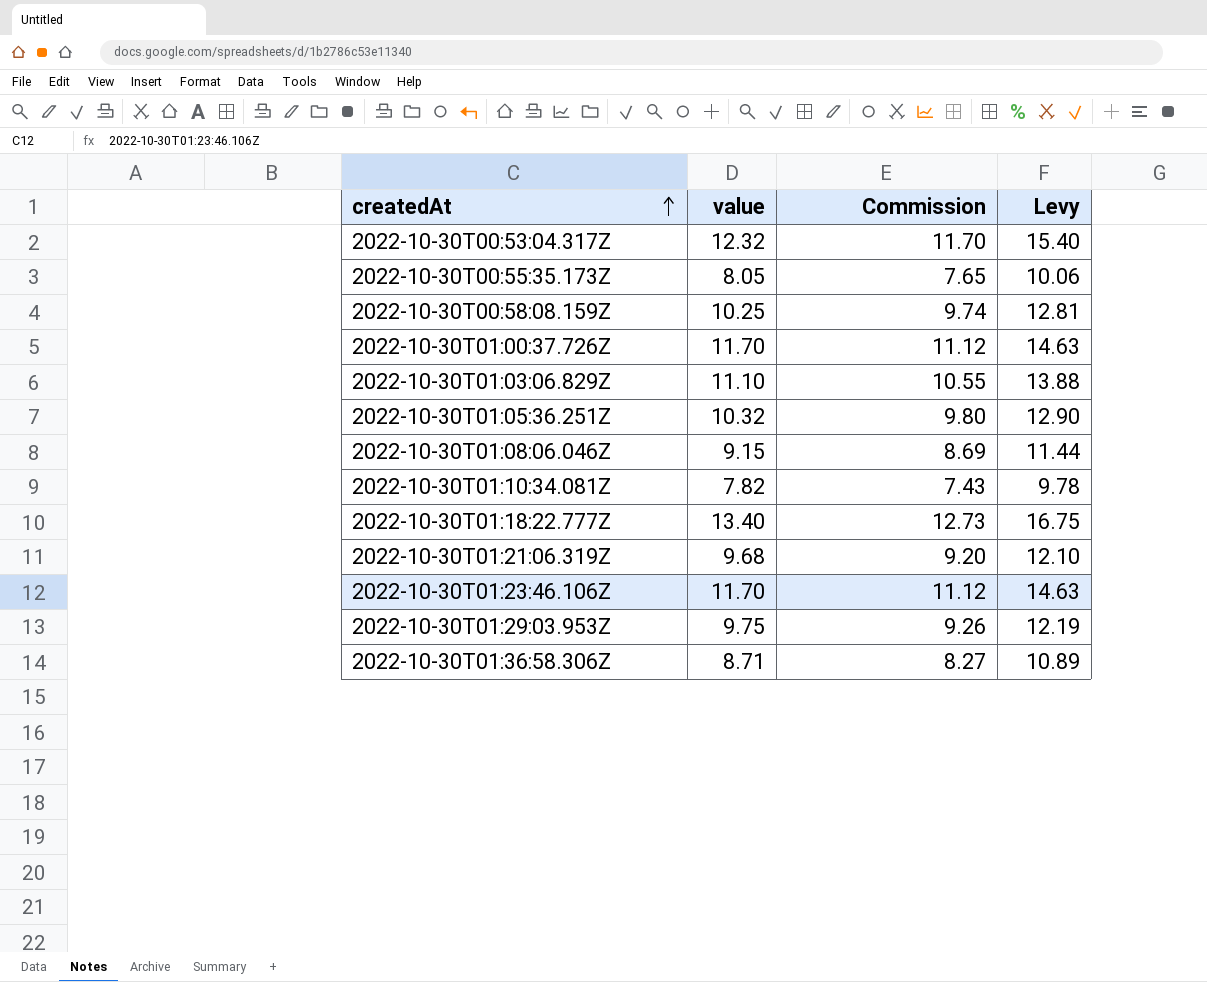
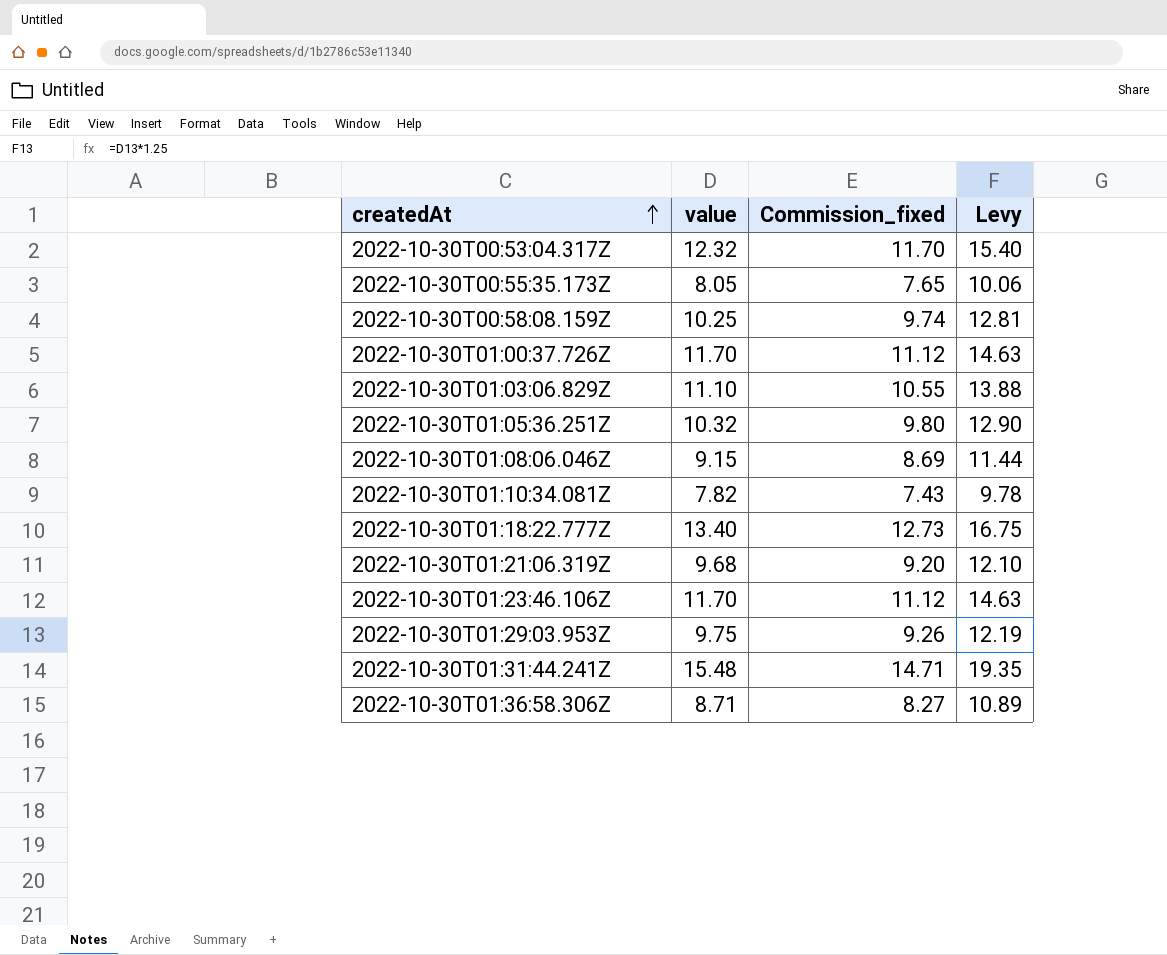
column name: Commission -> Commission_fixed
row 2022-10-30T01:31:44.241Z: none -> 15.48 | 14.71 | 19.35

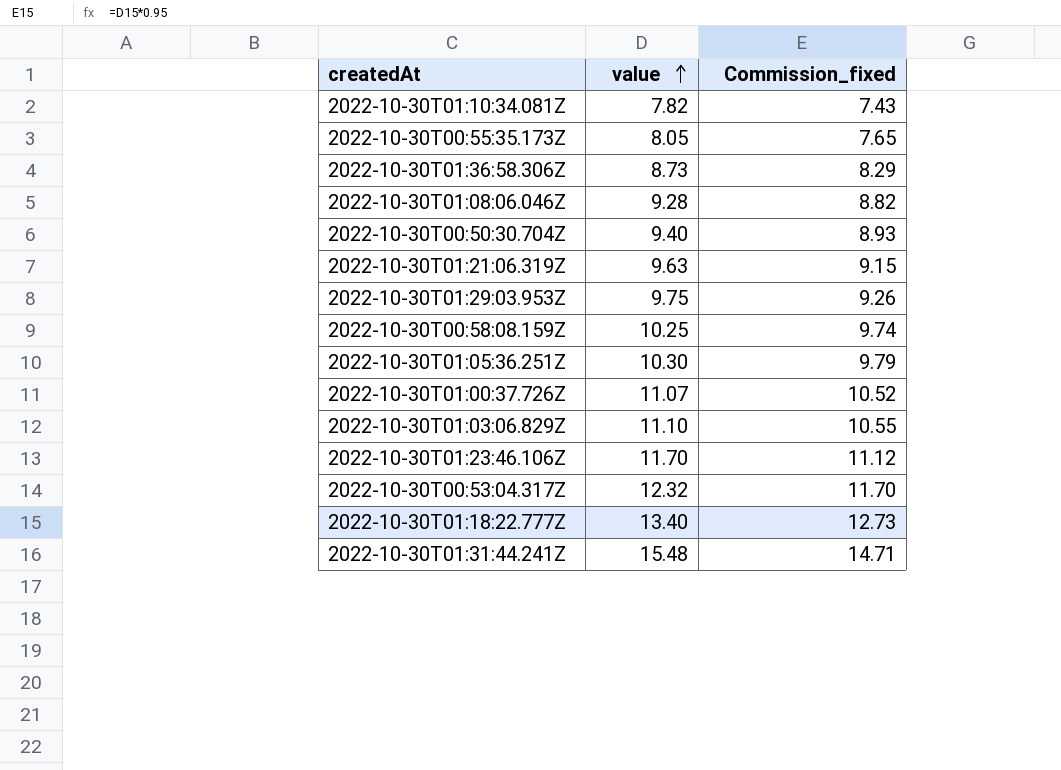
row order: createdAt ascending -> value ascending
column Levy | formula: [value] * 1.25 -> none
2022-10-30T01:36:58.306Z | value: 8.71 -> 8.73
2022-10-30T01:36:58.306Z | Commission_fixed: 8.27 -> 8.29
2022-10-30T01:08:06.046Z | value: 9.15 -> 9.28
2022-10-30T01:08:06.046Z | Commission_fixed: 8.69 -> 8.82
row 2022-10-30T00:50:30.704Z: none -> 9.40 | 8.93
2022-10-30T01:21:06.319Z | value: 9.68 -> 9.63
2022-10-30T01:21:06.319Z | Commission_fixed: 9.20 -> 9.15
2022-10-30T01:05:36.251Z | value: 10.32 -> 10.30
2022-10-30T01:05:36.251Z | Commission_fixed: 9.80 -> 9.79
2022-10-30T01:00:37.726Z | value: 11.70 -> 11.07
2022-10-30T01:00:37.726Z | Commission_fixed: 11.12 -> 10.52

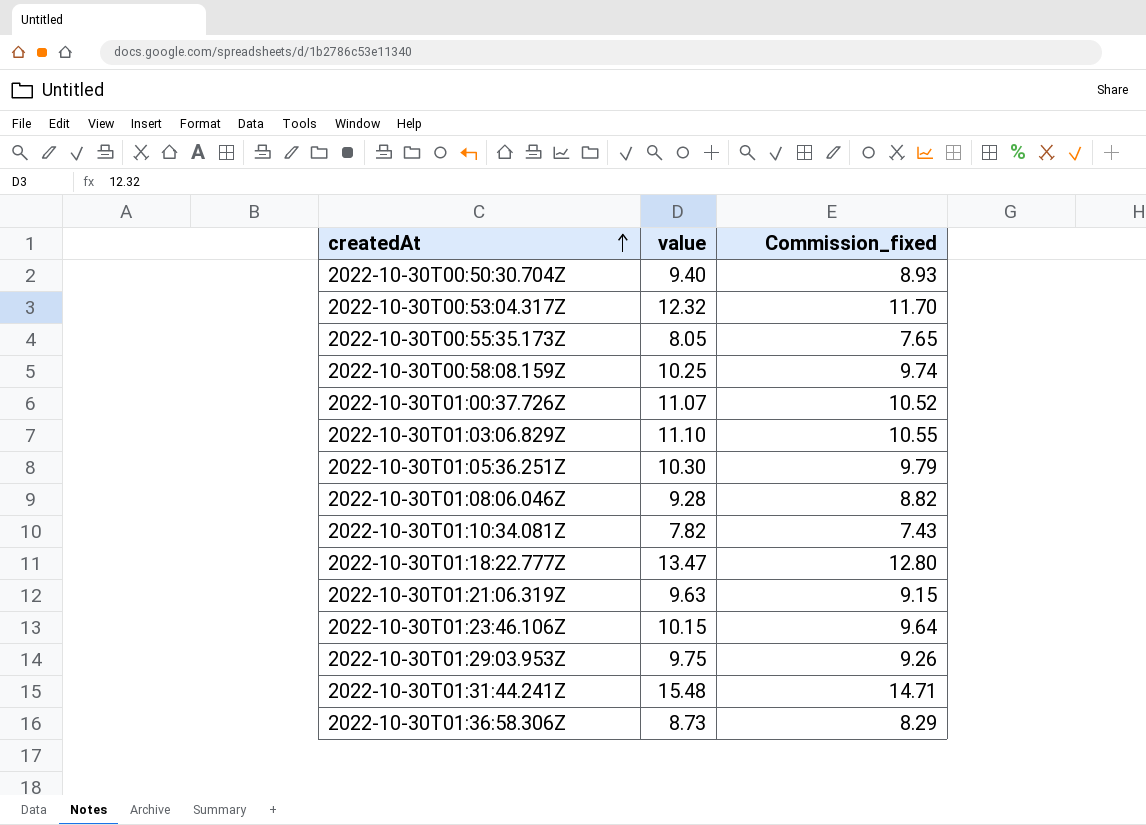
row order: value ascending -> createdAt ascending
2022-10-30T01:18:22.777Z | value: 13.40 -> 13.47
2022-10-30T01:18:22.777Z | Commission_fixed: 12.73 -> 12.80
2022-10-30T01:23:46.106Z | value: 11.70 -> 10.15
2022-10-30T01:23:46.106Z | Commission_fixed: 11.12 -> 9.64

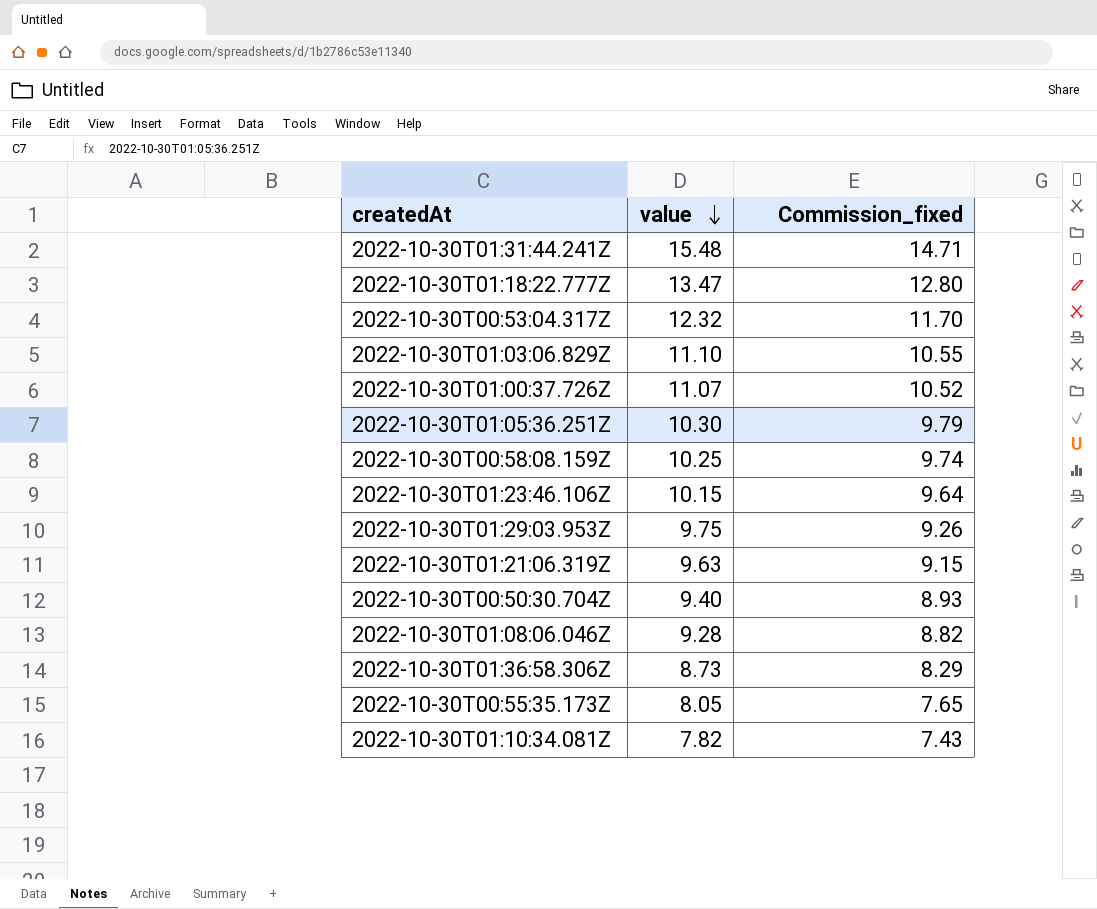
row order: createdAt ascending -> value descending

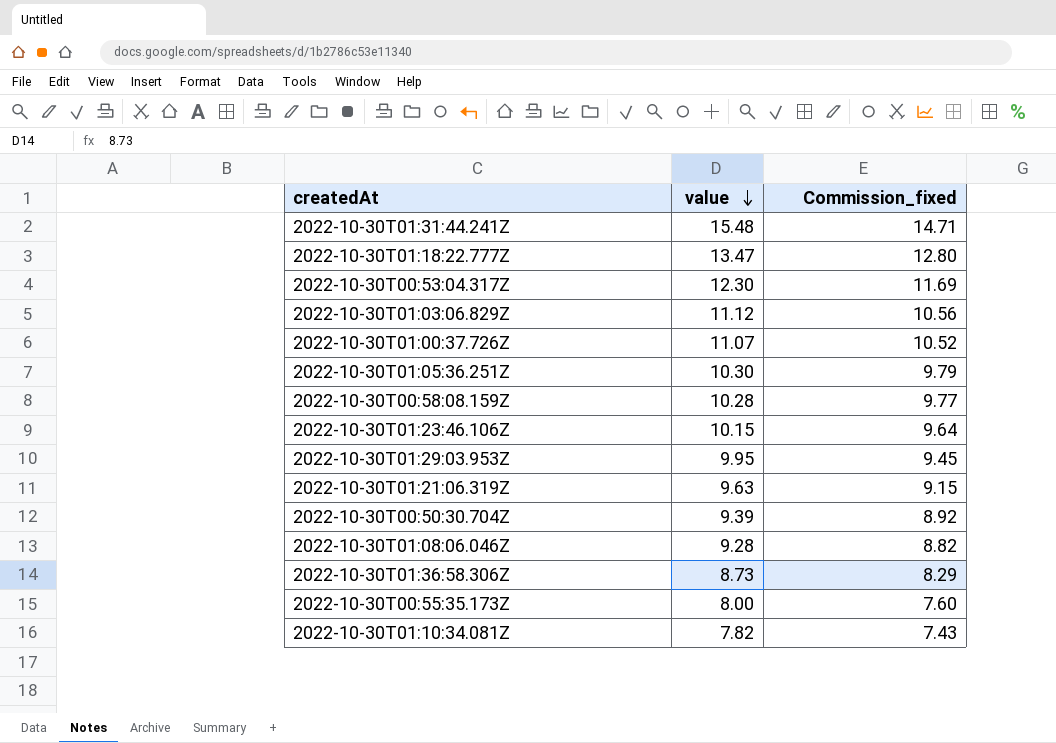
2022-10-30T00:53:04.317Z | value: 12.32 -> 12.30
2022-10-30T00:53:04.317Z | Commission_fixed: 11.70 -> 11.69
2022-10-30T01:03:06.829Z | value: 11.10 -> 11.12
2022-10-30T01:03:06.829Z | Commission_fixed: 10.55 -> 10.56
2022-10-30T00:58:08.159Z | value: 10.25 -> 10.28
2022-10-30T00:58:08.159Z | Commission_fixed: 9.74 -> 9.77
2022-10-30T01:29:03.953Z | value: 9.75 -> 9.95
2022-10-30T01:29:03.953Z | Commission_fixed: 9.26 -> 9.45
2022-10-30T00:50:30.704Z | value: 9.40 -> 9.39
2022-10-30T00:50:30.704Z | Commission_fixed: 8.93 -> 8.92
2022-10-30T00:55:35.173Z | value: 8.05 -> 8.00
2022-10-30T00:55:35.173Z | Commission_fixed: 7.65 -> 7.60

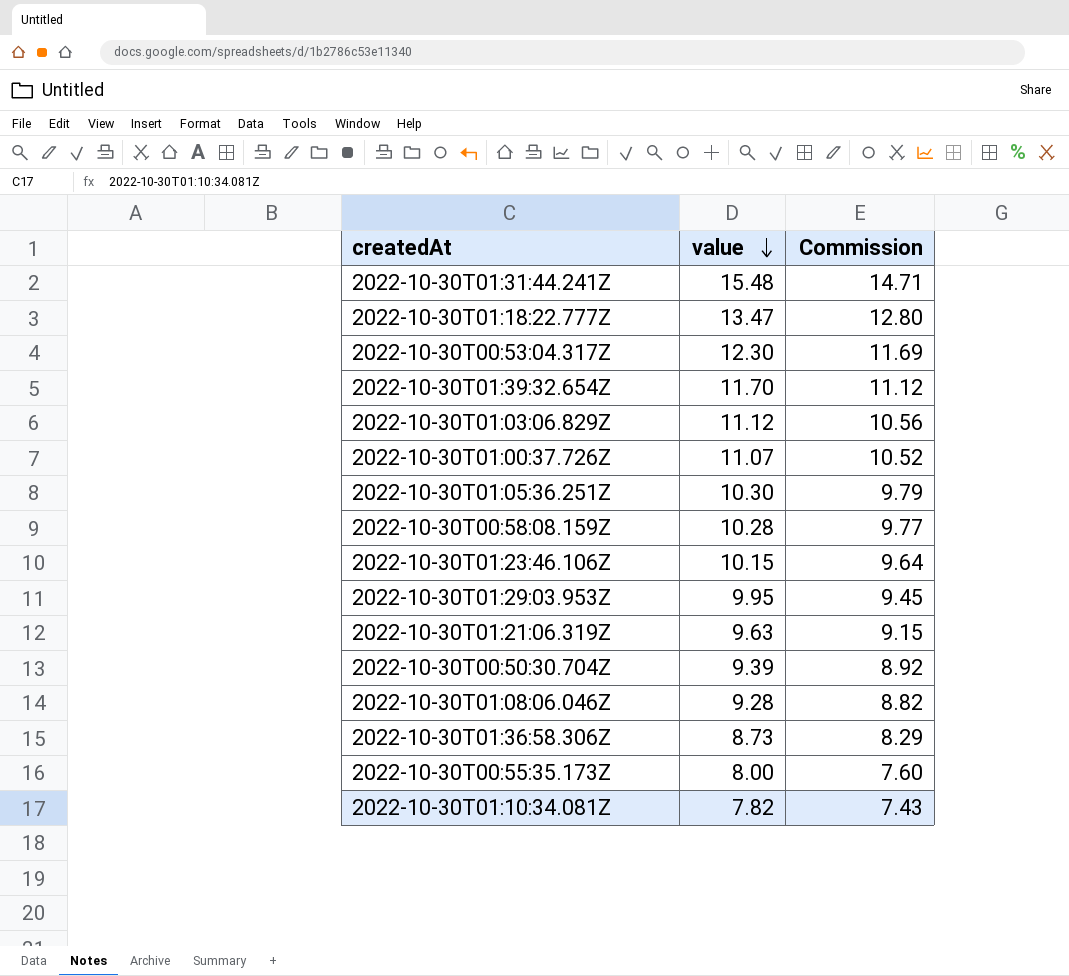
column name: Commission_fixed -> Commission
row 2022-10-30T01:39:32.654Z: none -> 11.70 | 11.12

